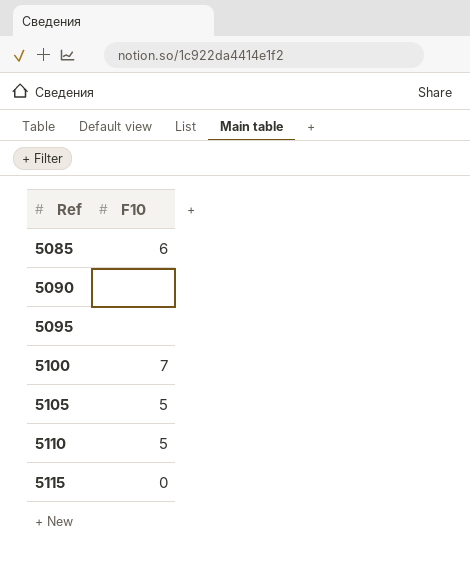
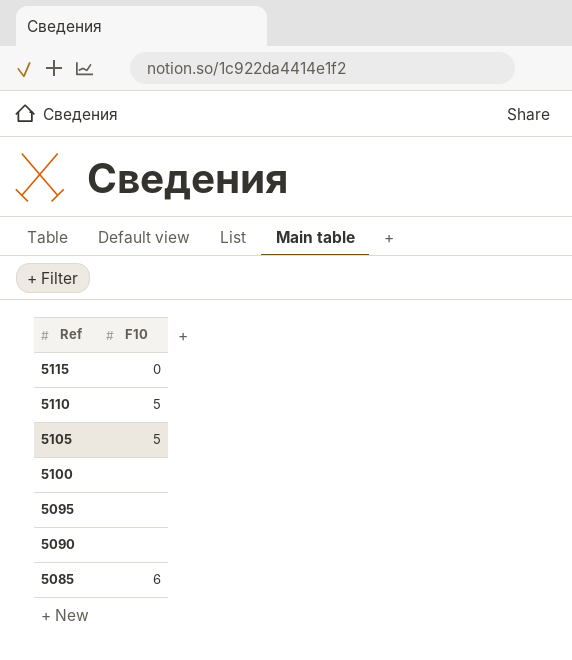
row order: Ref ascending -> Ref descending
5100 | F10: 7 -> none

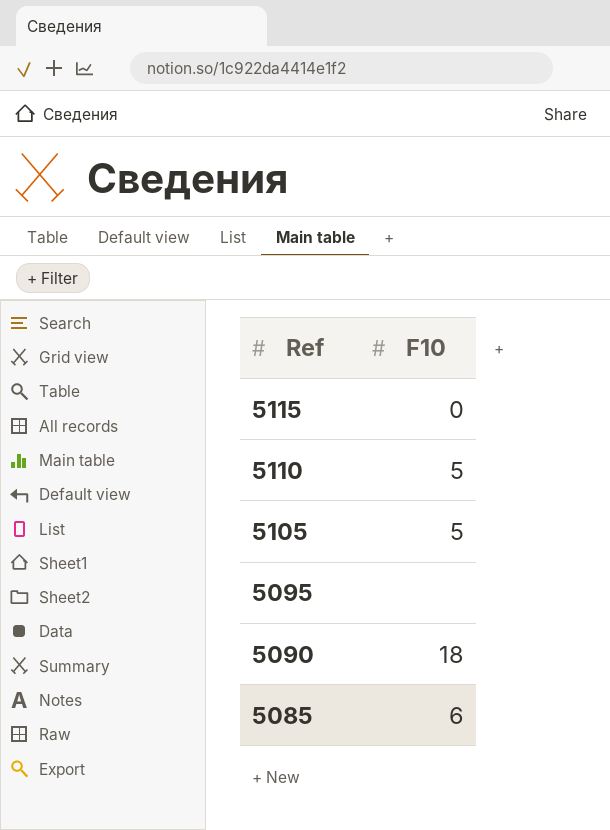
row 5100: none -> none
5090 | F10: none -> 18

